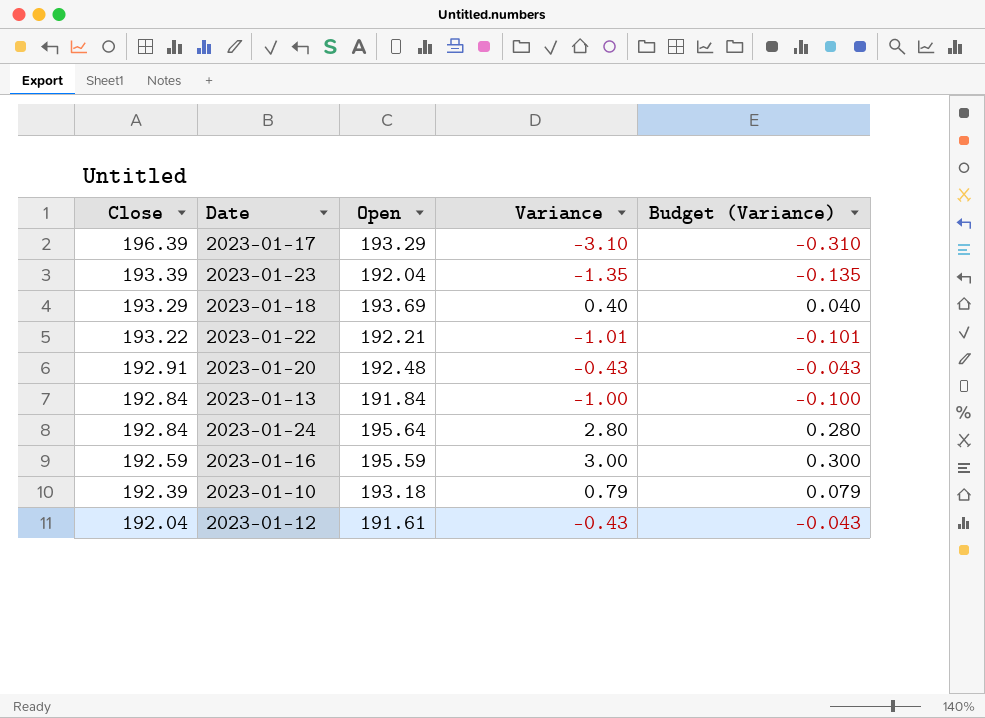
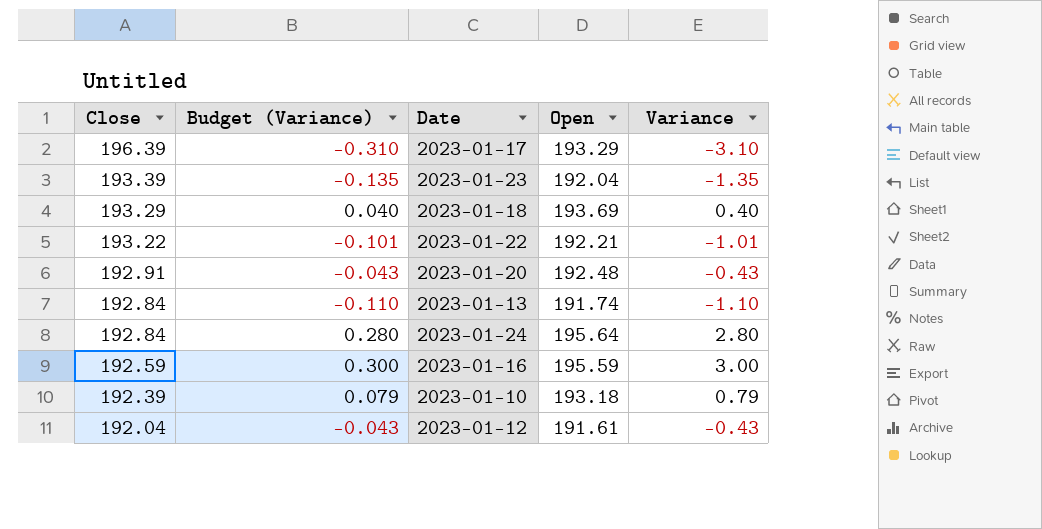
column Budget (Variance) | position: 5 -> 2
2023-01-13 | Budget (Variance): -0.100 -> -0.110
2023-01-13 | Open: 191.84 -> 191.74
2023-01-13 | Variance: -1.00 -> -1.10

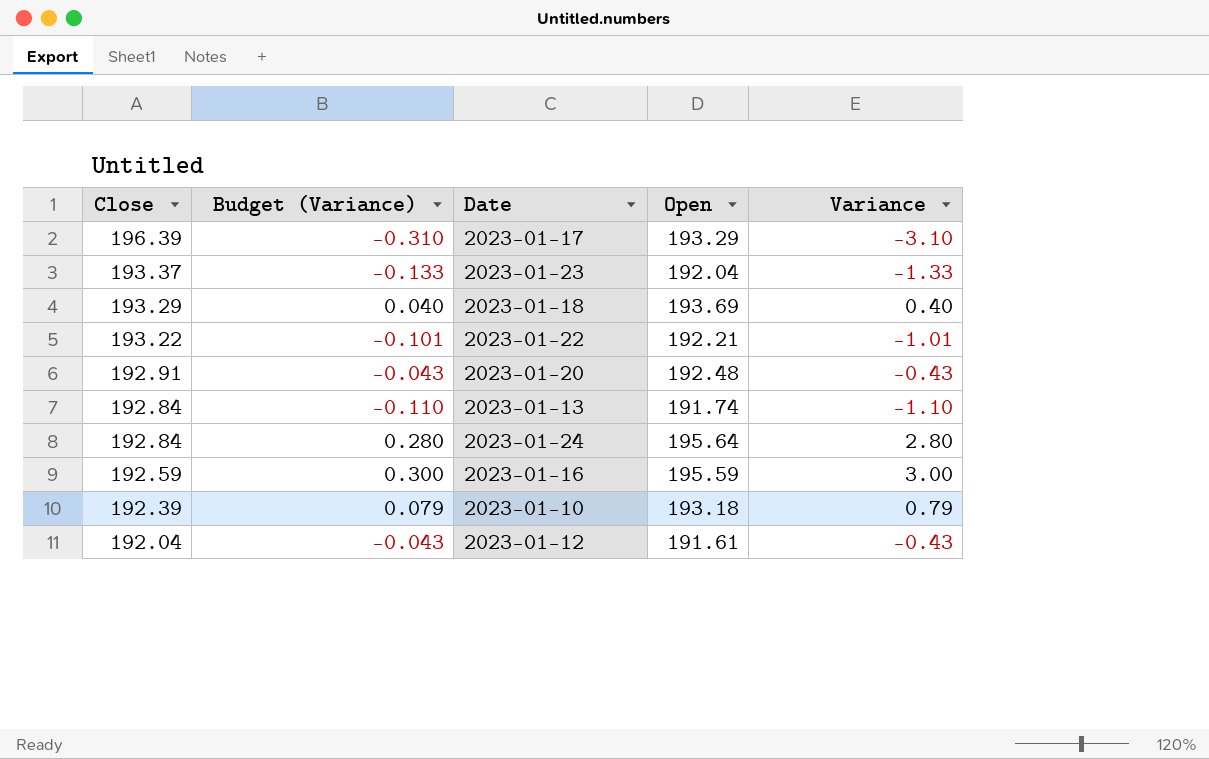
2023-01-23 | Close: 193.39 -> 193.37
2023-01-23 | Budget (Variance): -0.135 -> -0.133
2023-01-23 | Variance: -1.35 -> -1.33

